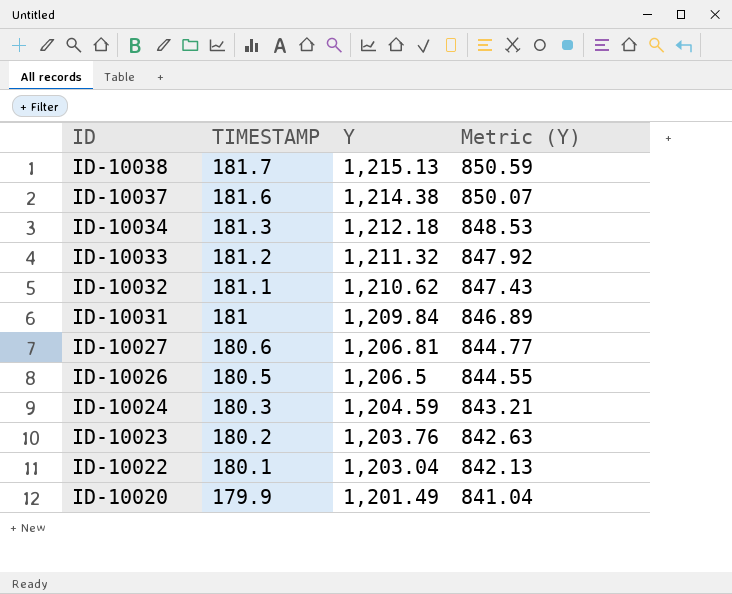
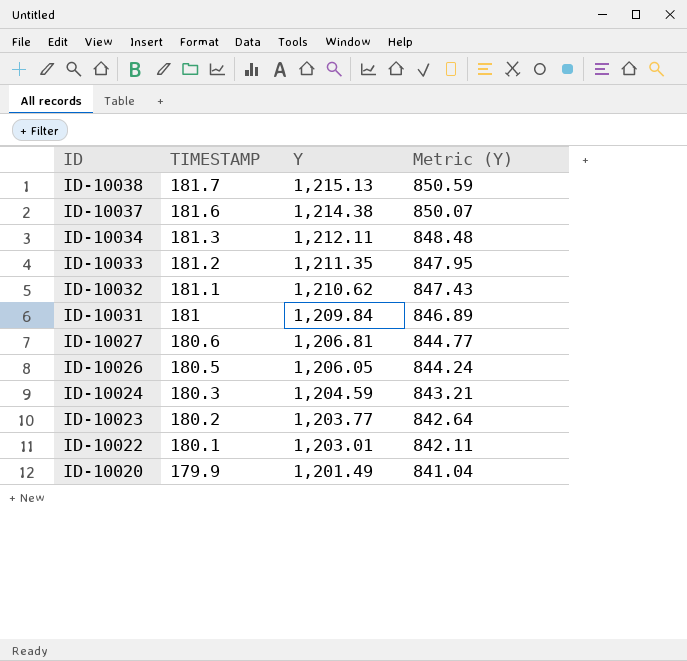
ID-10034 | Y: 1,212.18 -> 1,212.11
ID-10034 | Metric (Y): 848.53 -> 848.48
ID-10033 | Y: 1,211.32 -> 1,211.35
ID-10033 | Metric (Y): 847.92 -> 847.95
ID-10026 | Y: 1,206.5 -> 1,206.05
ID-10026 | Metric (Y): 844.55 -> 844.24
ID-10023 | Y: 1,203.76 -> 1,203.77
ID-10023 | Metric (Y): 842.63 -> 842.64
ID-10022 | Y: 1,203.04 -> 1,203.01
ID-10022 | Metric (Y): 842.13 -> 842.11

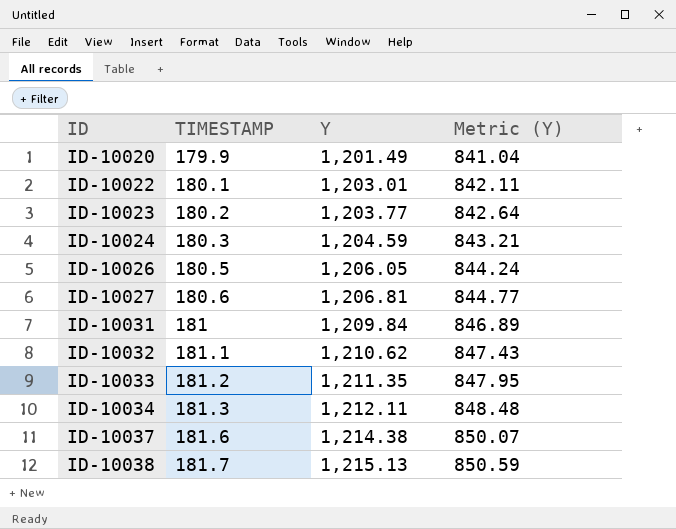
row order: ID descending -> ID ascending

